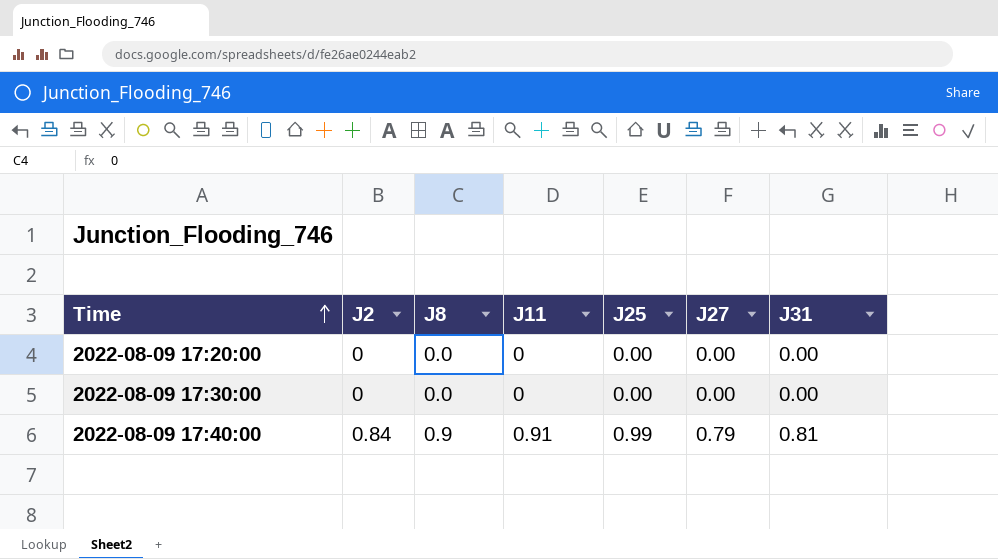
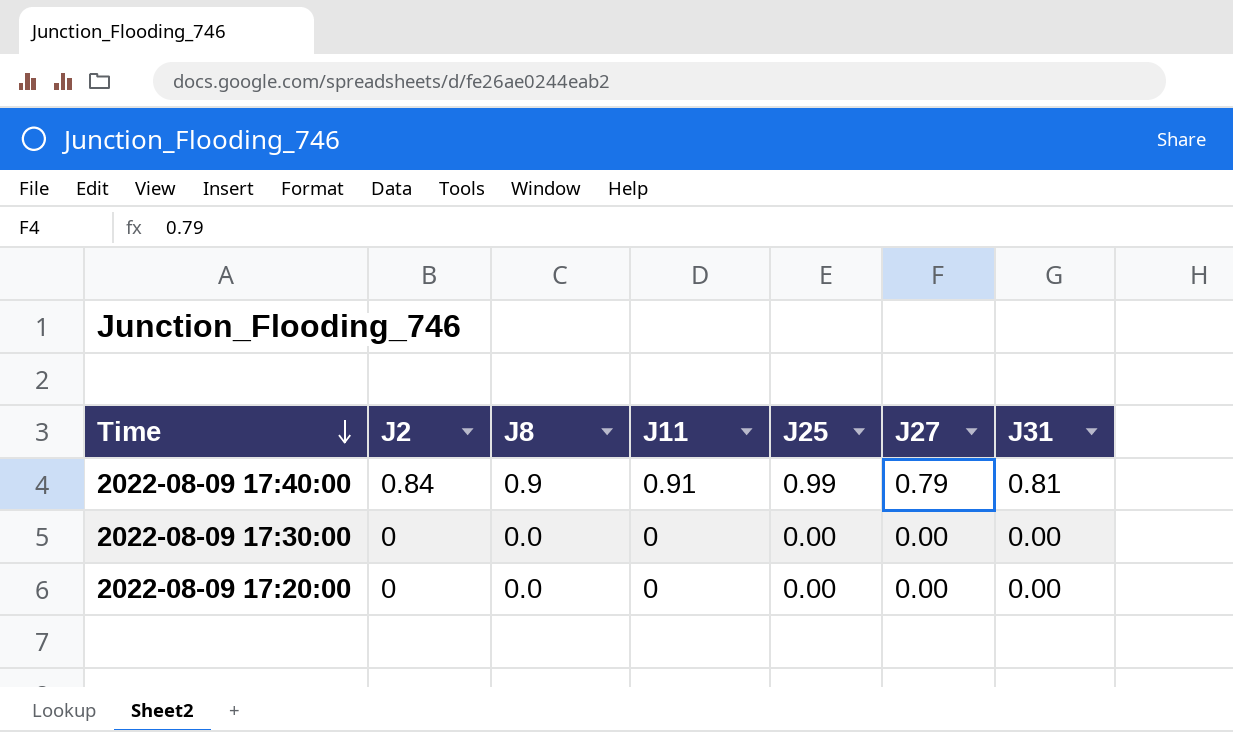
row order: Time ascending -> Time descending

